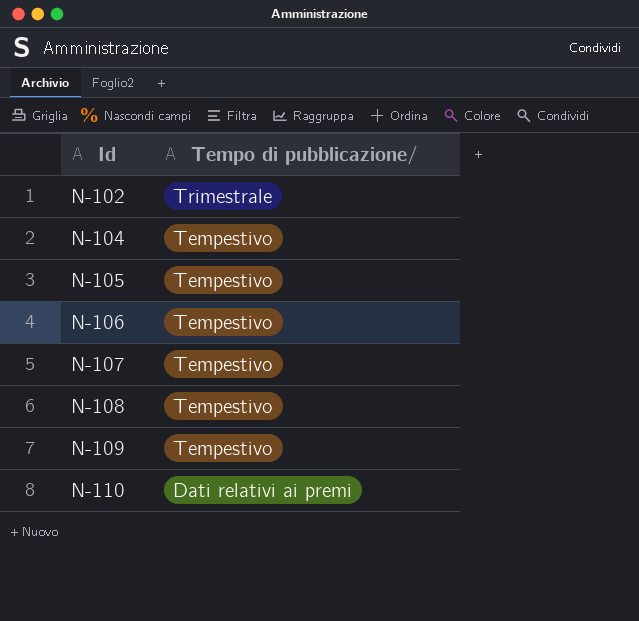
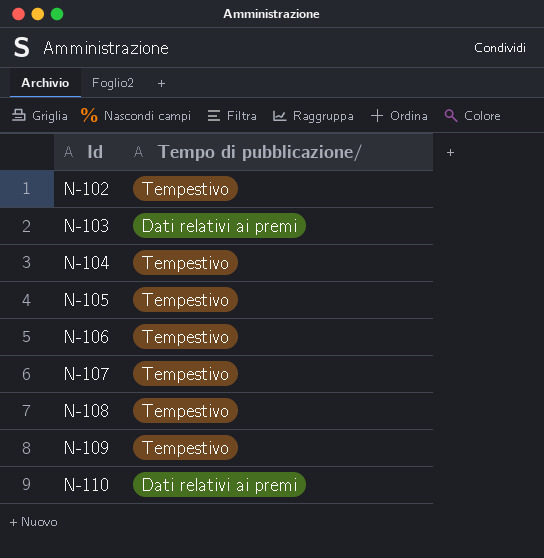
N-102 | Tempo di pubblicazione/: Trimestrale -> Tempestivo
row N-103: none -> Dati relativi ai premi

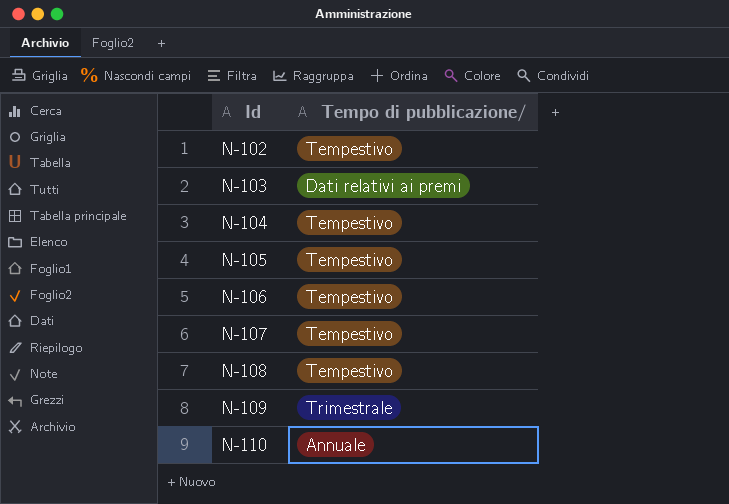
N-109 | Tempo di pubblicazione/: Tempestivo -> Trimestrale
N-110 | Tempo di pubblicazione/: Dati relativi ai premi -> Annuale

